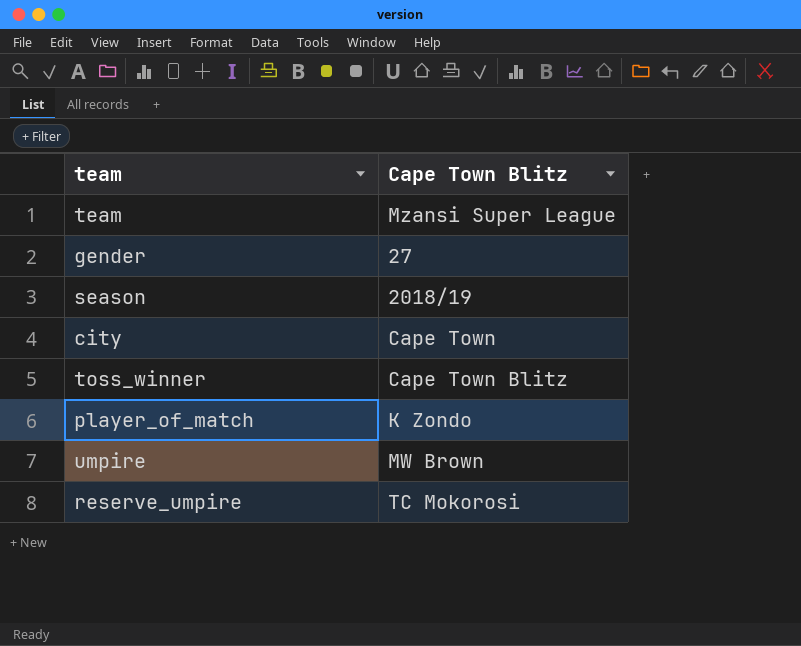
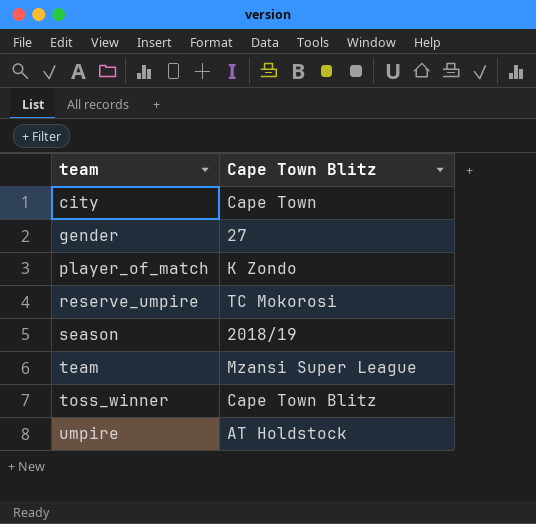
row order: none -> team ascending
umpire | Cape Town Blitz: MW Brown -> AT Holdstock

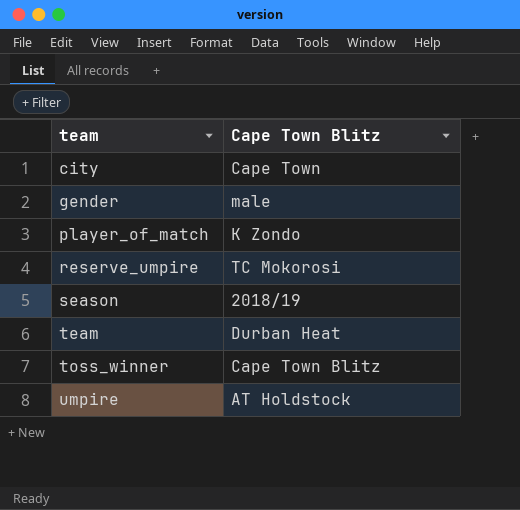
gender | Cape Town Blitz: 27 -> male
team | Cape Town Blitz: Mzansi Super League -> Durban Heat

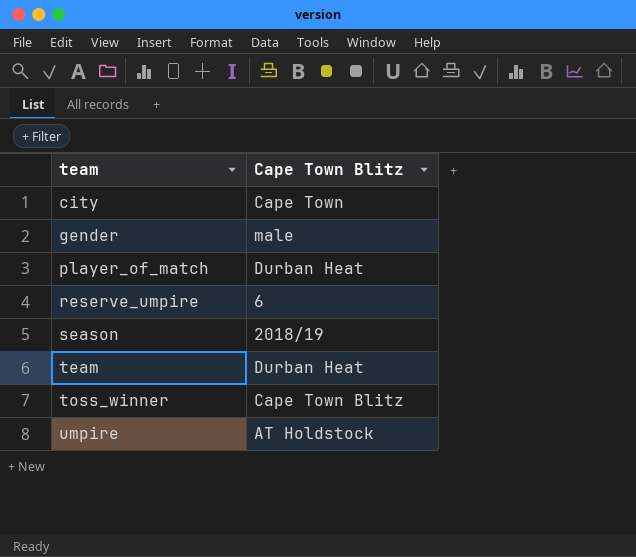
player_of_match | Cape Town Blitz: K Zondo -> Durban Heat
reserve_umpire | Cape Town Blitz: TC Mokorosi -> 6

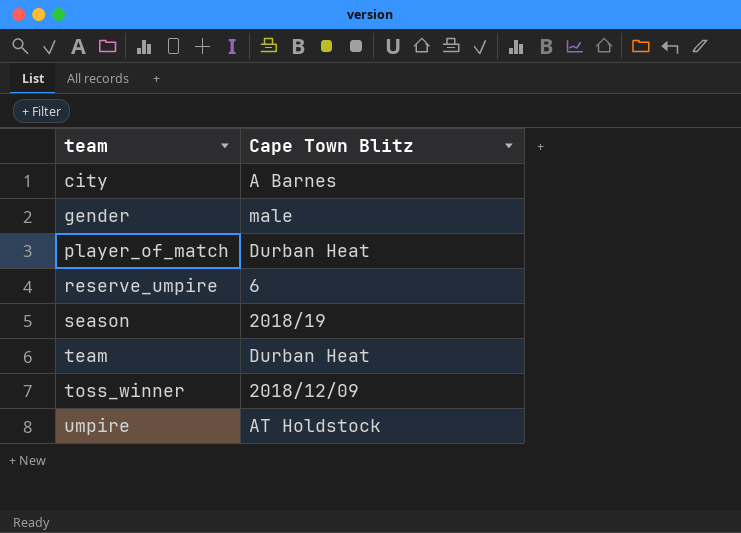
city | Cape Town Blitz: Cape Town -> A Barnes
toss_winner | Cape Town Blitz: Cape Town Blitz -> 2018/12/09

